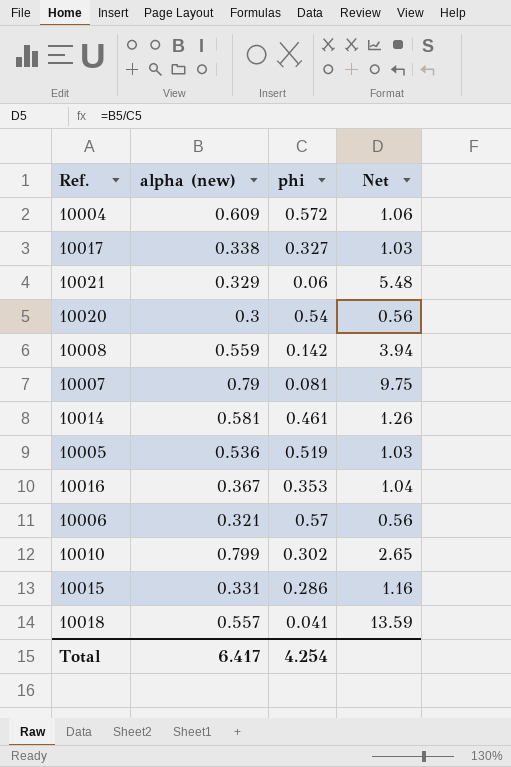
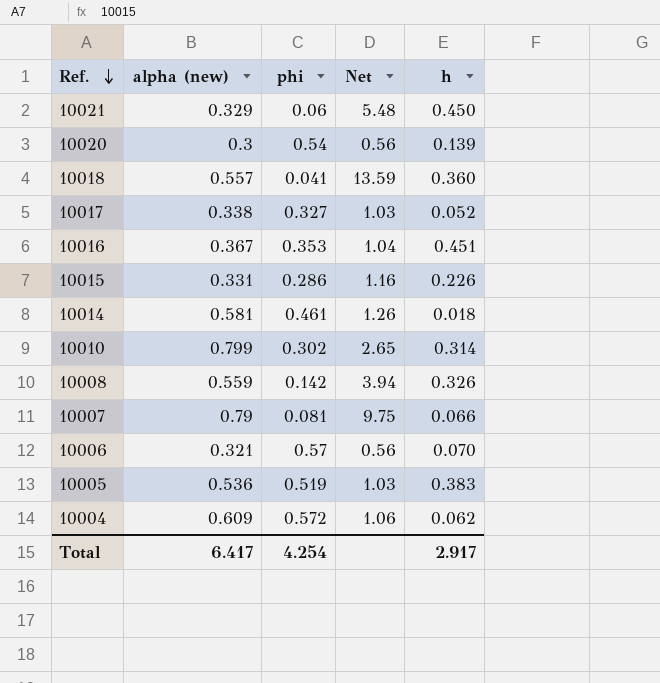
row order: none -> Ref. descending
column h | position: none -> 5

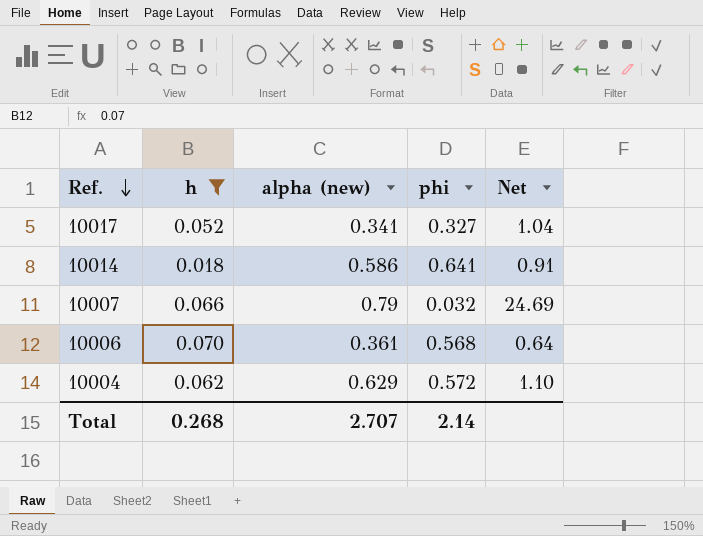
filter: none -> h <= 0.070
column h | position: 5 -> 2
10017 | alpha (new): 0.338 -> 0.341
10017 | Net: 1.03 -> 1.04
10014 | alpha (new): 0.581 -> 0.586
10014 | phi: 0.461 -> 0.641
10014 | Net: 1.26 -> 0.91
10007 | phi: 0.081 -> 0.032
10007 | Net: 9.75 -> 24.69
10006 | alpha (new): 0.321 -> 0.361
10006 | phi: 0.57 -> 0.568
10006 | Net: 0.56 -> 0.64
10004 | alpha (new): 0.609 -> 0.629
10004 | Net: 1.06 -> 1.10
Total | h: 2.917 -> 0.268
Total | alpha (new): 6.417 -> 2.707
Total | phi: 4.254 -> 2.14

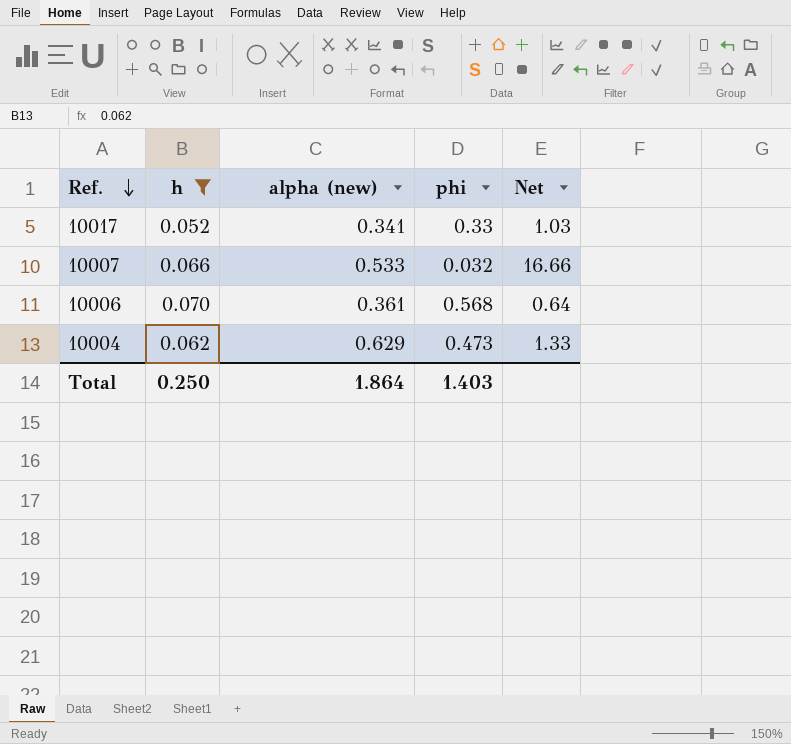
row 10014: 0.018 | 0.586 | 0.641 | 0.91 -> none
10017 | phi: 0.327 -> 0.33
10017 | Net: 1.04 -> 1.03
10007 | alpha (new): 0.79 -> 0.533
10007 | Net: 24.69 -> 16.66
10004 | phi: 0.572 -> 0.473
10004 | Net: 1.10 -> 1.33
Total | h: 0.268 -> 0.250
Total | alpha (new): 2.707 -> 1.864
Total | phi: 2.14 -> 1.403

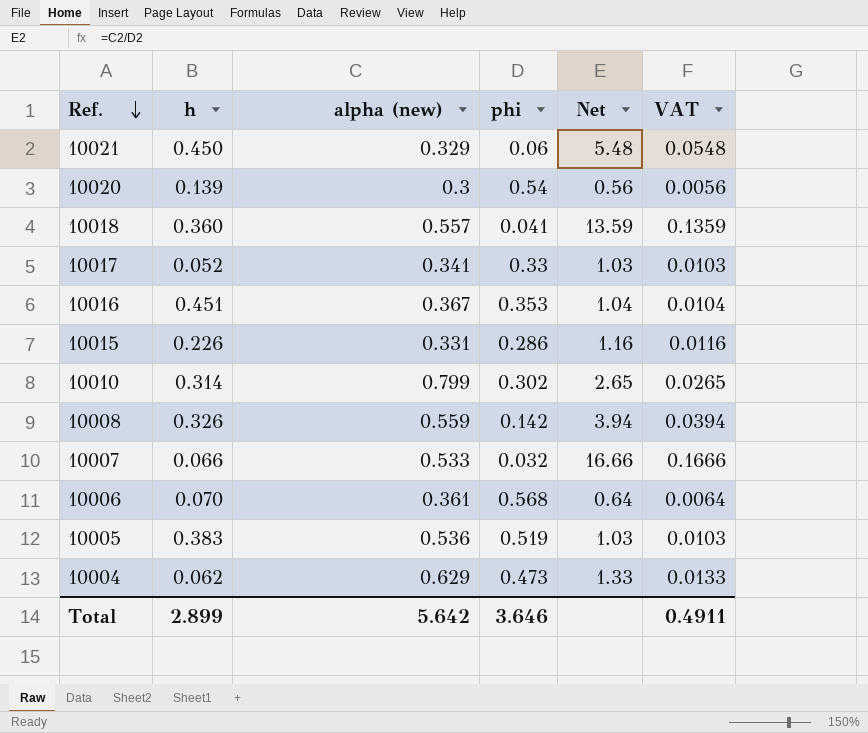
filter: h <= 0.070 -> none
column VAT | formula: none -> [Net] * 0.01
Total | h: 0.250 -> 2.899
Total | alpha (new): 1.864 -> 5.642
Total | phi: 1.403 -> 3.646

